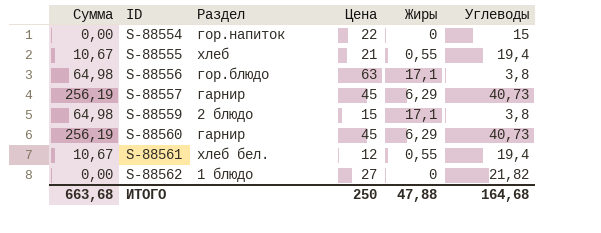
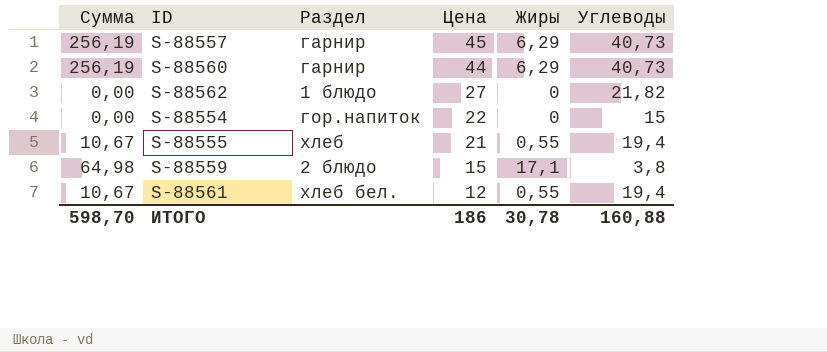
row order: ID ascending -> Цена descending
row S-88556: 64,98 | гор.блюдо | 63 | 17,1 | 3,8 -> none
S-88560 | Цена: 45 -> 44
ИТОГО | Сумма: 663,68 -> 598,70
ИТОГО | Цена: 250 -> 186
ИТОГО | Жиры: 47,88 -> 30,78
ИТОГО | Углеводы: 164,68 -> 160,88

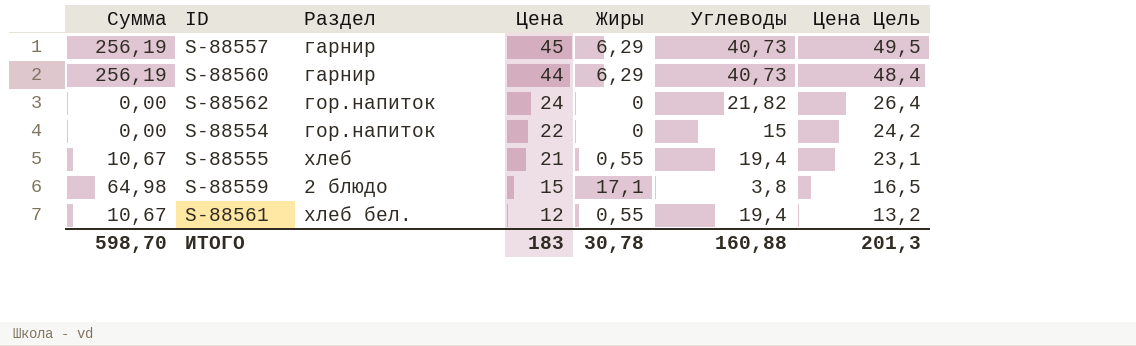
column Цена Цель | formula: none -> [Цена] * 1,1
S-88562 | Раздел: 1 блюдо -> гор.напиток
S-88562 | Цена: 27 -> 24
ИТОГО | Цена: 186 -> 183

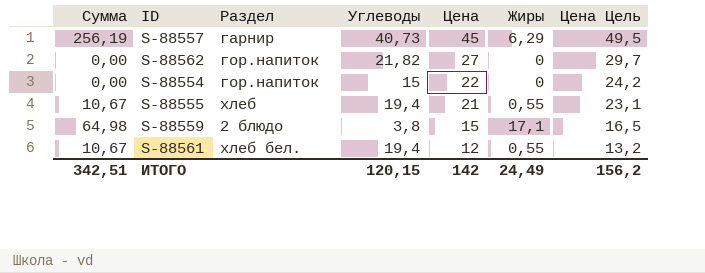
column Углеводы | position: 6 -> 4
row S-88560: 256,19 | гарнир | 44 | 6,29 | 40,73 | 48,4 -> none
S-88562 | Цена: 24 -> 27
S-88562 | Цена Цель: 26,4 -> 29,7
ИТОГО | Сумма: 598,70 -> 342,51
ИТОГО | Углеводы: 160,88 -> 120,15
ИТОГО | Цена: 183 -> 142
ИТОГО | Жиры: 30,78 -> 24,49
ИТОГО | Цена Цель: 201,3 -> 156,2

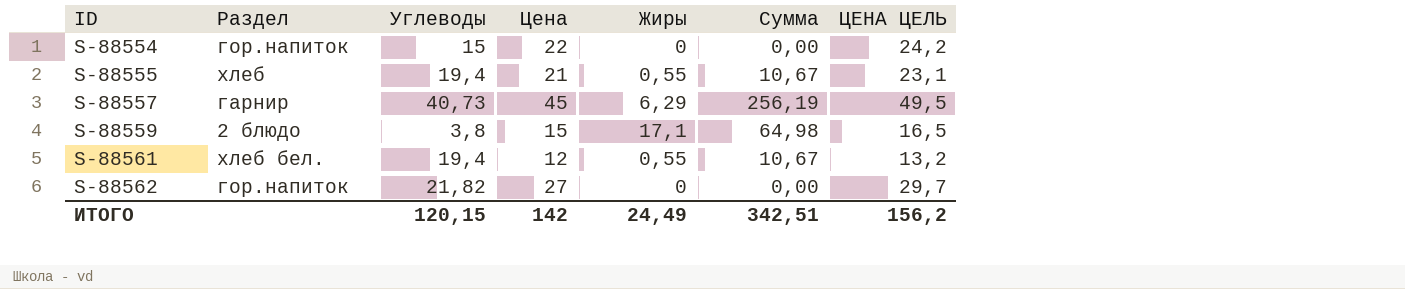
row order: Цена descending -> ID ascending
column Сумма | position: 1 -> 6
column name: Цена Цель -> ЦЕНА ЦЕЛЬ

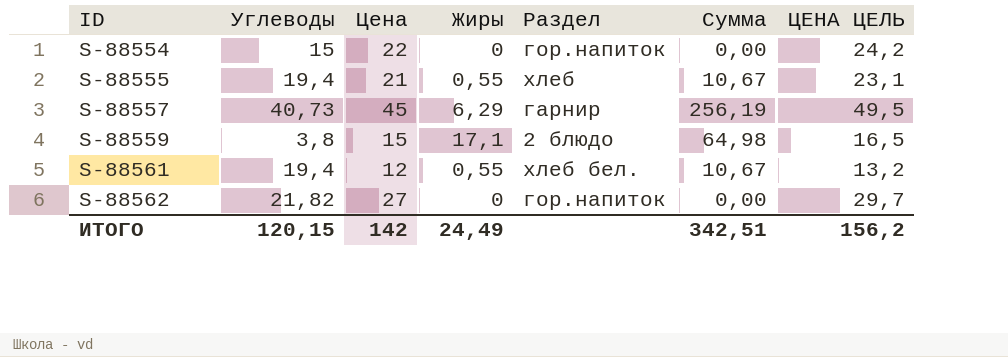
column Раздел | position: 2 -> 5

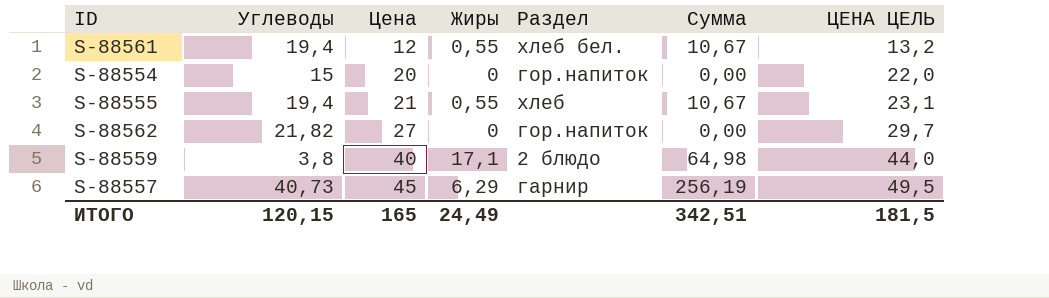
row order: ID ascending -> Цена ascending
S-88554 | Цена: 22 -> 20
S-88554 | ЦЕНА ЦЕЛЬ: 24,2 -> 22,0
S-88559 | Цена: 15 -> 40
S-88559 | ЦЕНА ЦЕЛЬ: 16,5 -> 44,0
ИТОГО | Цена: 142 -> 165
ИТОГО | ЦЕНА ЦЕЛЬ: 156,2 -> 181,5

